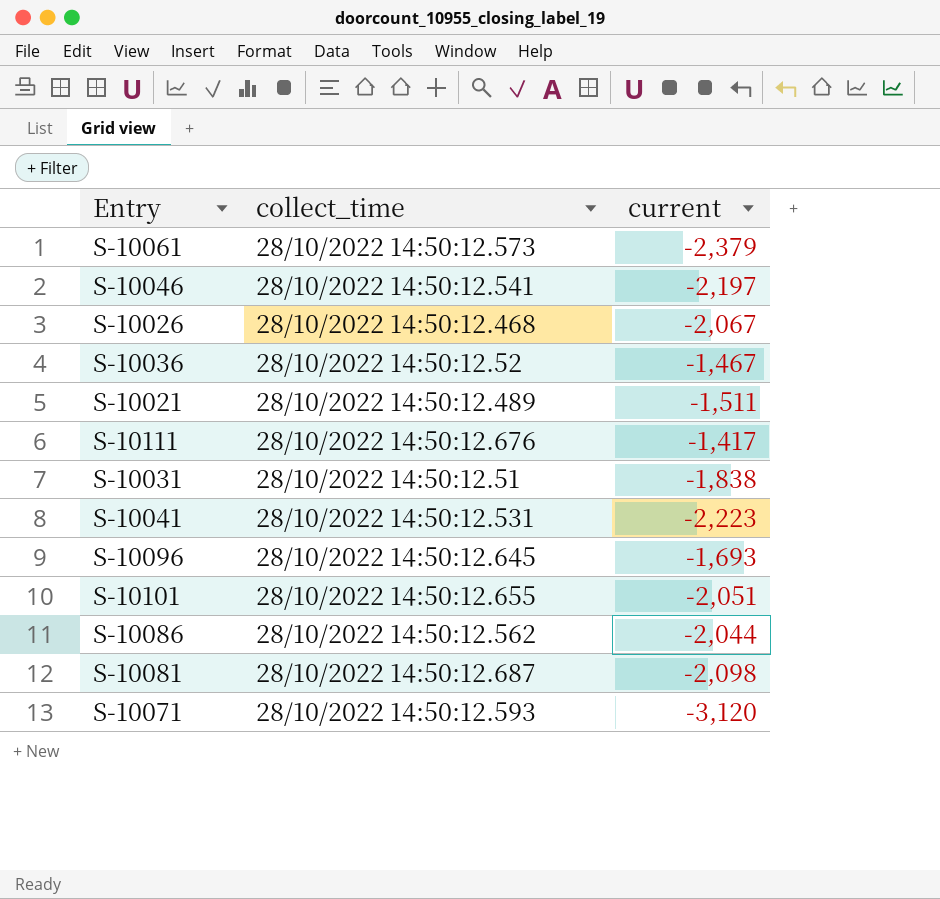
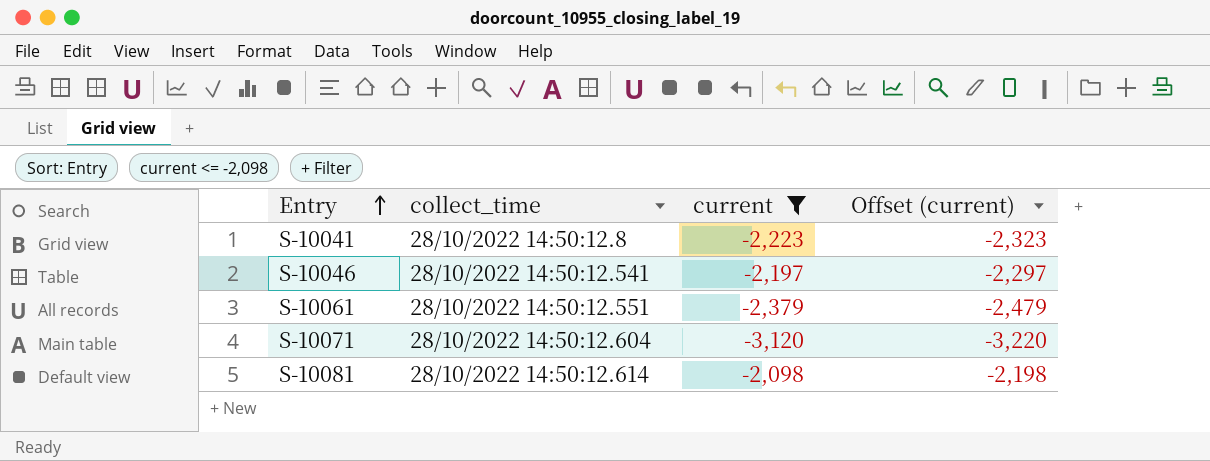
filter: none -> current <= -2,098
row order: none -> Entry ascending
column Offset (current) | formula: none -> [current] - 100
S-10041 | collect_time: 28/10/2022 14:50:12.531 -> 28/10/2022 14:50:12.8
S-10061 | collect_time: 28/10/2022 14:50:12.573 -> 28/10/2022 14:50:12.551
S-10071 | collect_time: 28/10/2022 14:50:12.593 -> 28/10/2022 14:50:12.604
S-10081 | collect_time: 28/10/2022 14:50:12.687 -> 28/10/2022 14:50:12.614

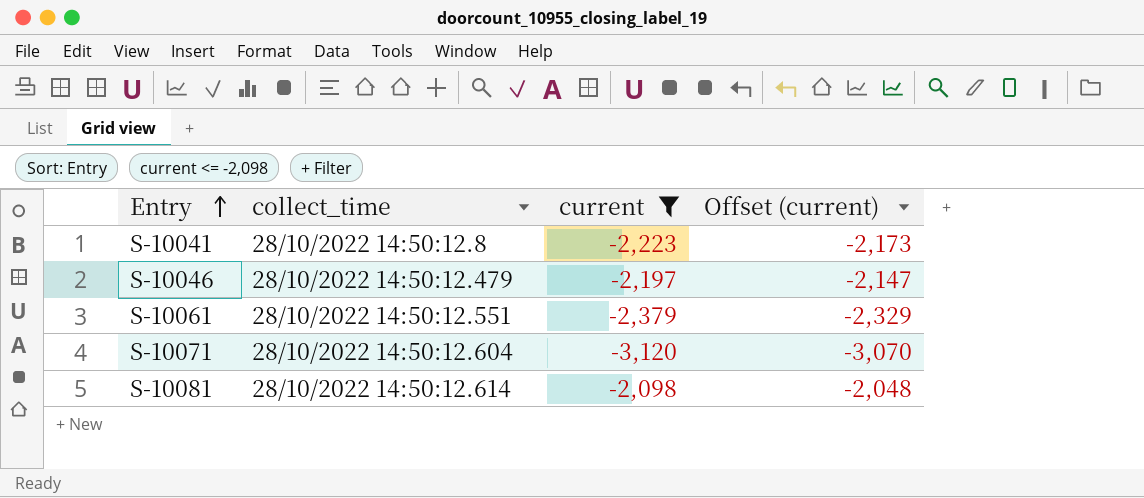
column Offset (current) | formula: [current] - 100 -> [current] + 50
S-10046 | collect_time: 28/10/2022 14:50:12.541 -> 28/10/2022 14:50:12.479

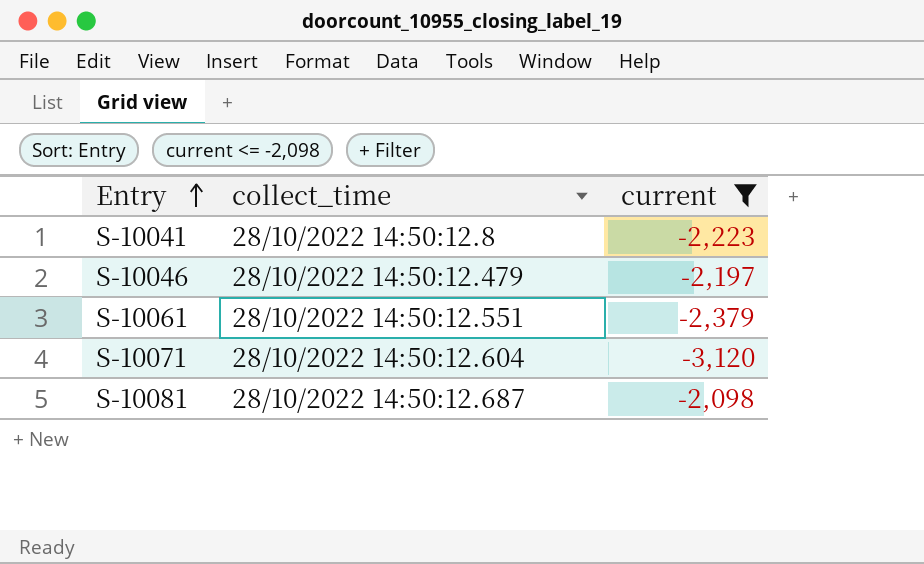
column Offset (current) | formula: [current] + 50 -> none
S-10081 | collect_time: 28/10/2022 14:50:12.614 -> 28/10/2022 14:50:12.687

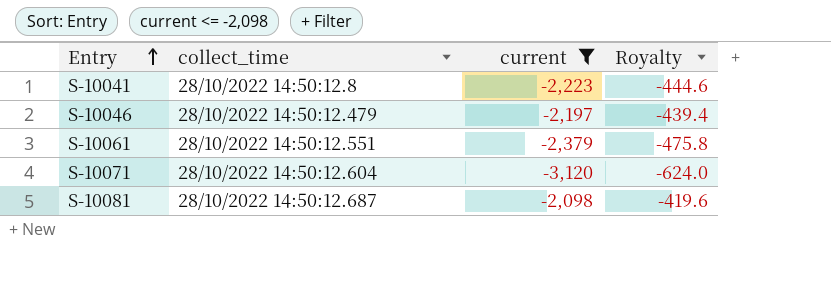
column Royalty | formula: none -> [current] * 0.2

